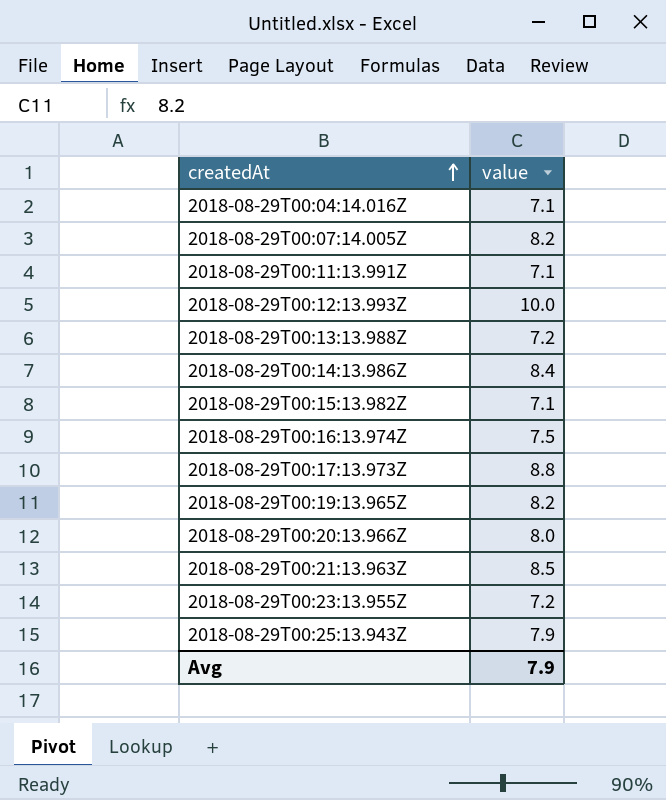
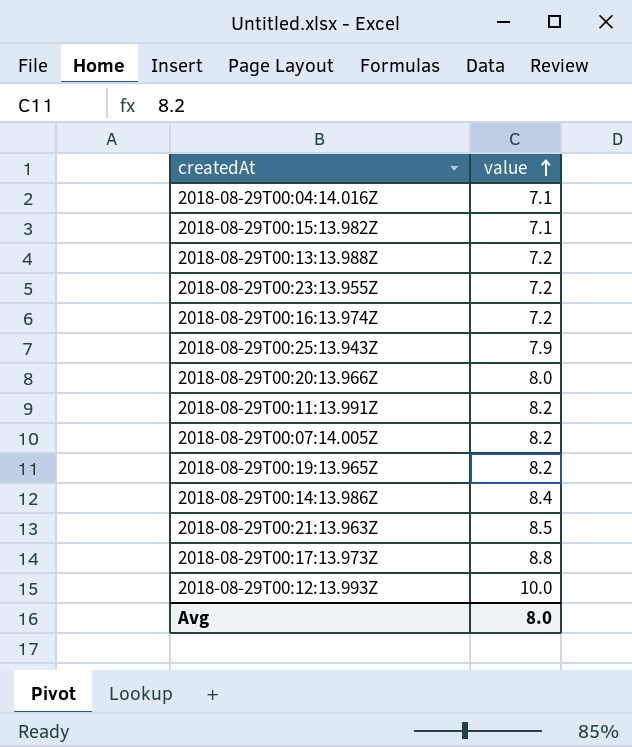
row order: createdAt ascending -> value ascending
2018-08-29T00:16:13.974Z | value: 7.5 -> 7.2
2018-08-29T00:11:13.991Z | value: 7.1 -> 8.2
Avg | value: 7.9 -> 8.0

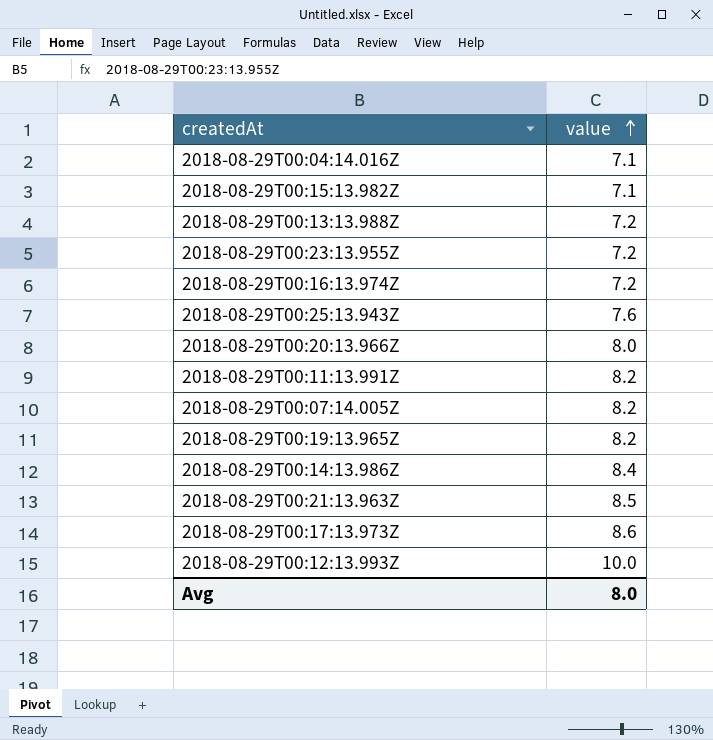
2018-08-29T00:25:13.943Z | value: 7.9 -> 7.6
2018-08-29T00:17:13.973Z | value: 8.8 -> 8.6

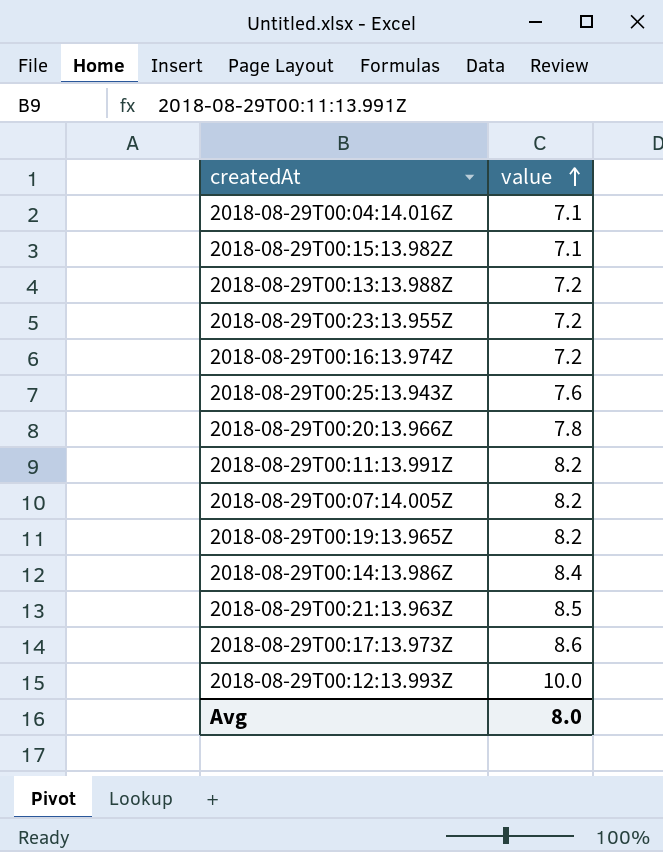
2018-08-29T00:20:13.966Z | value: 8.0 -> 7.8

